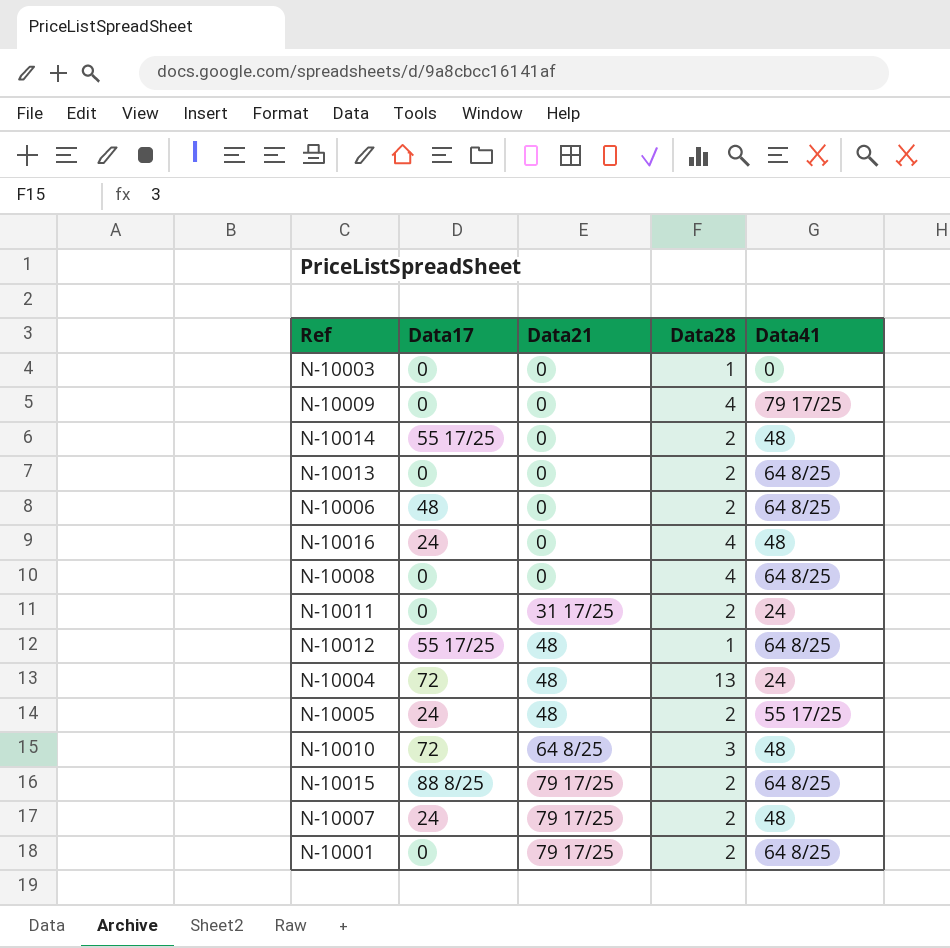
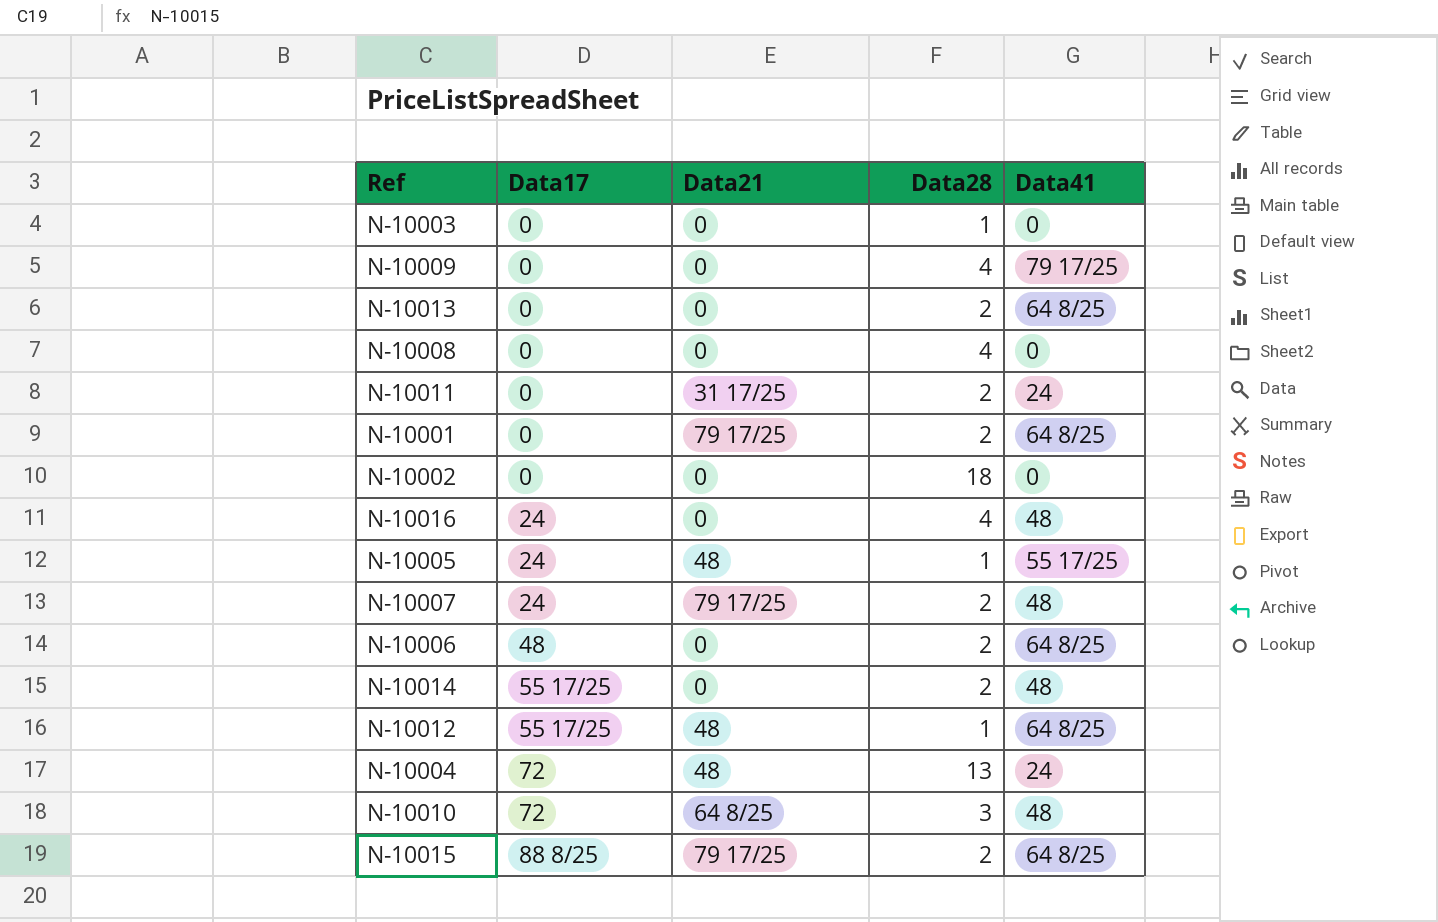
row order: Data21 ascending -> Data17 ascending
N-10008 | Data41: 64 8/25 -> 0
row N-10002: none -> 0 | 0 | 18 | 0
N-10005 | Data28: 2 -> 1

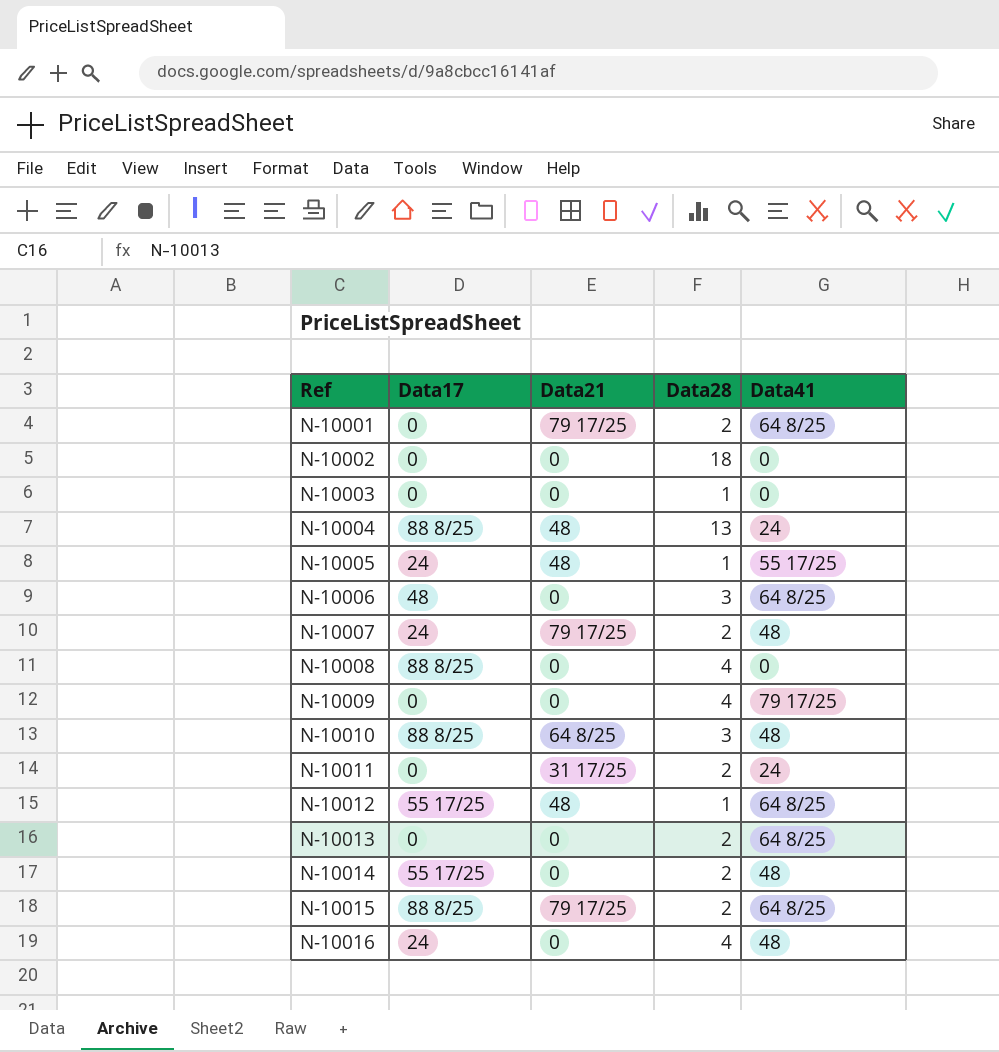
row order: Data17 ascending -> Ref ascending
N-10004 | Data17: 72 -> 88 8/25
N-10006 | Data28: 2 -> 3
N-10008 | Data17: 0 -> 88 8/25
N-10010 | Data17: 72 -> 88 8/25

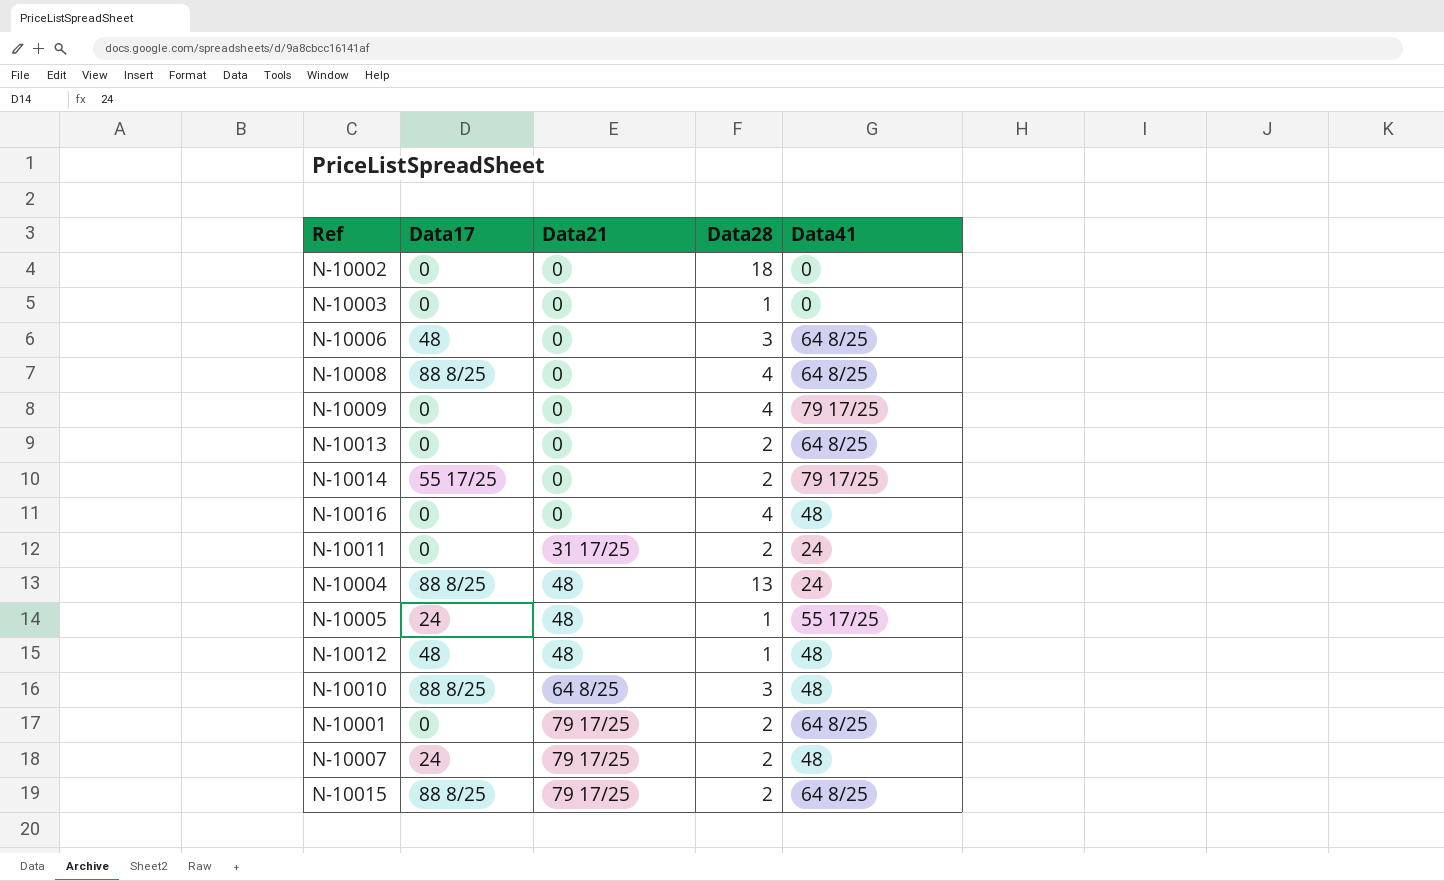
row order: Ref ascending -> Data21 ascending
N-10008 | Data41: 0 -> 64 8/25
N-10014 | Data41: 48 -> 79 17/25
N-10016 | Data17: 24 -> 0
N-10012 | Data17: 55 17/25 -> 48
N-10012 | Data41: 64 8/25 -> 48

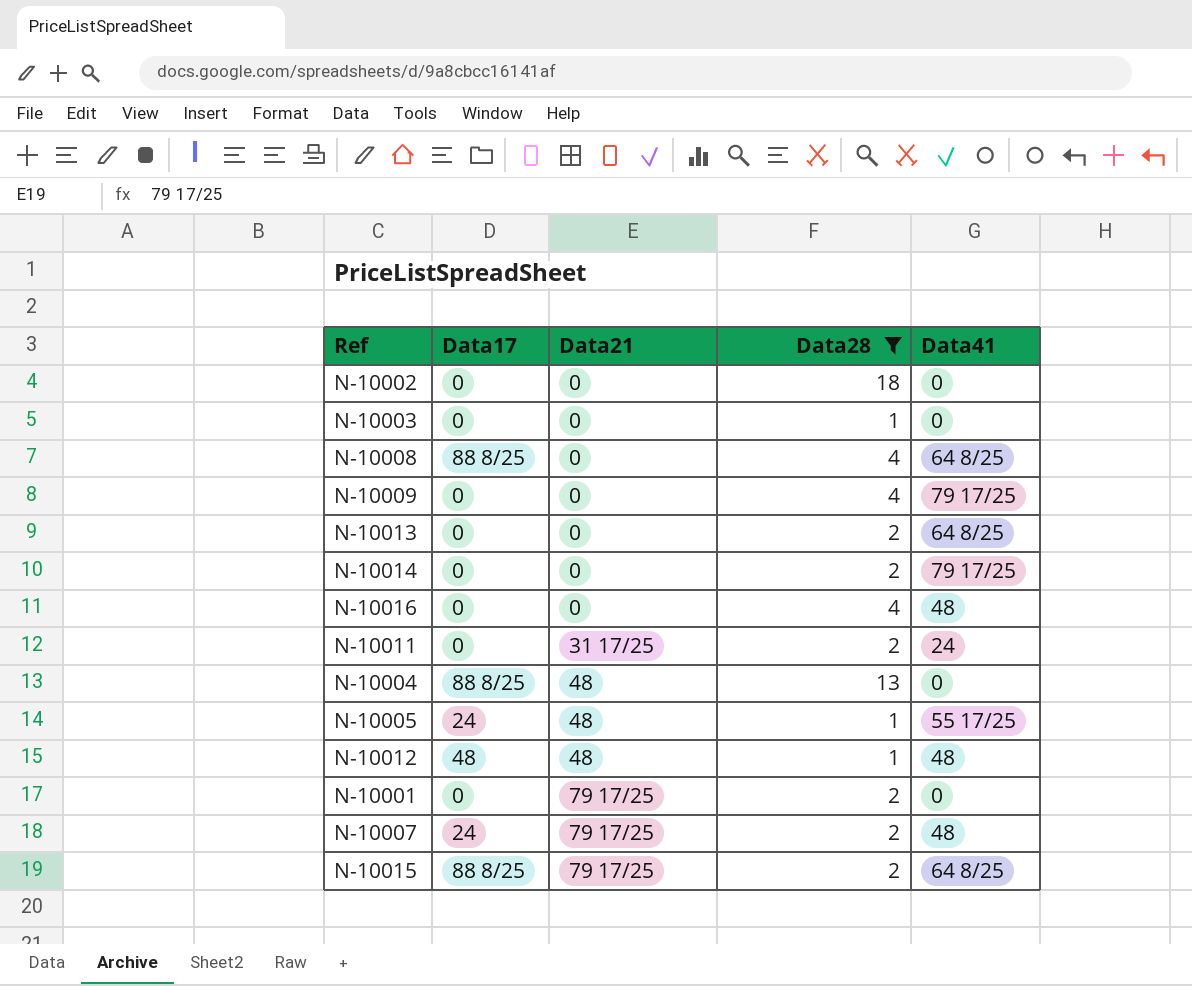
filter: none -> Data28 != 3
N-10014 | Data17: 55 17/25 -> 0
N-10004 | Data41: 24 -> 0
N-10001 | Data41: 64 8/25 -> 0

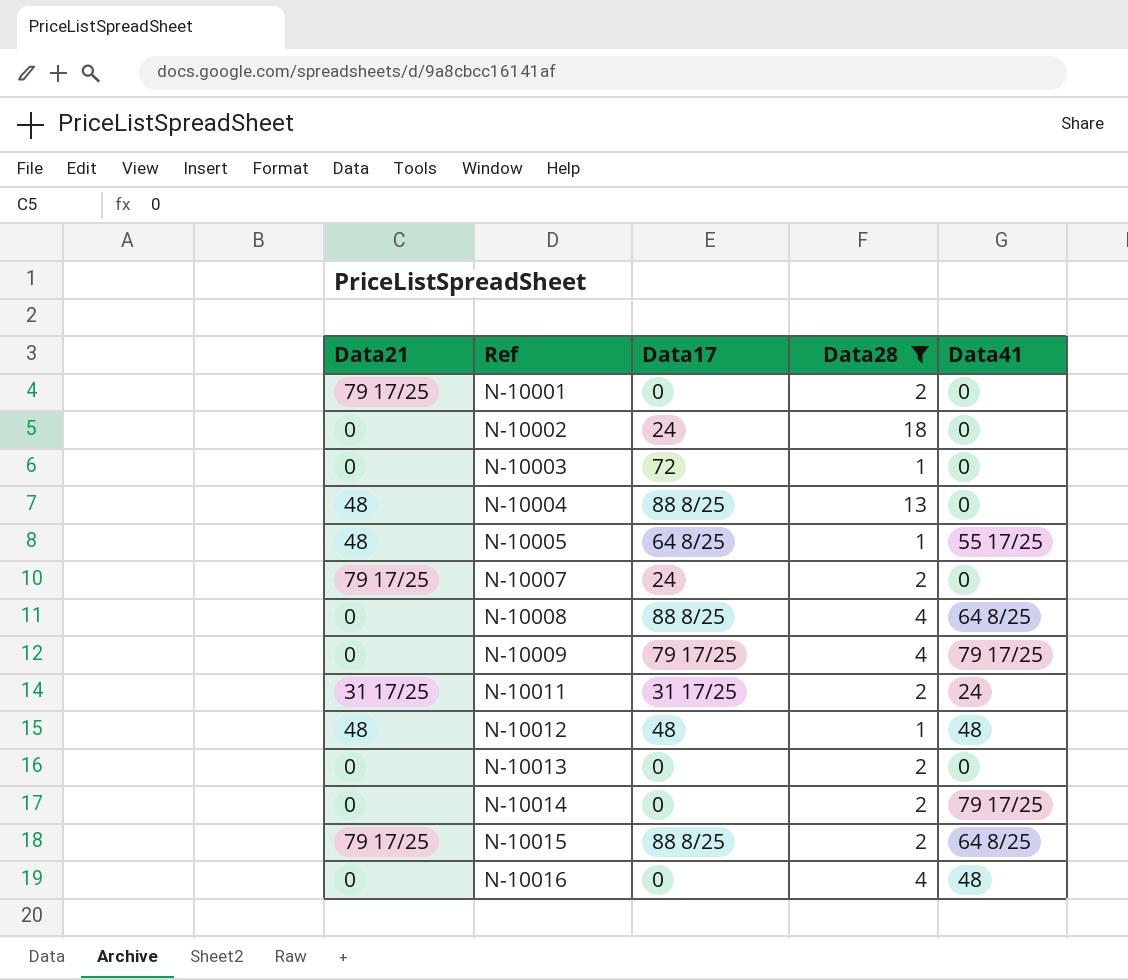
row order: Data21 ascending -> Ref ascending
column Data21 | position: 3 -> 1
N-10002 | Data17: 0 -> 24
N-10003 | Data17: 0 -> 72
N-10005 | Data17: 24 -> 64 8/25
N-10007 | Data41: 48 -> 0
N-10009 | Data17: 0 -> 79 17/25
N-10011 | Data17: 0 -> 31 17/25
N-10013 | Data41: 64 8/25 -> 0

